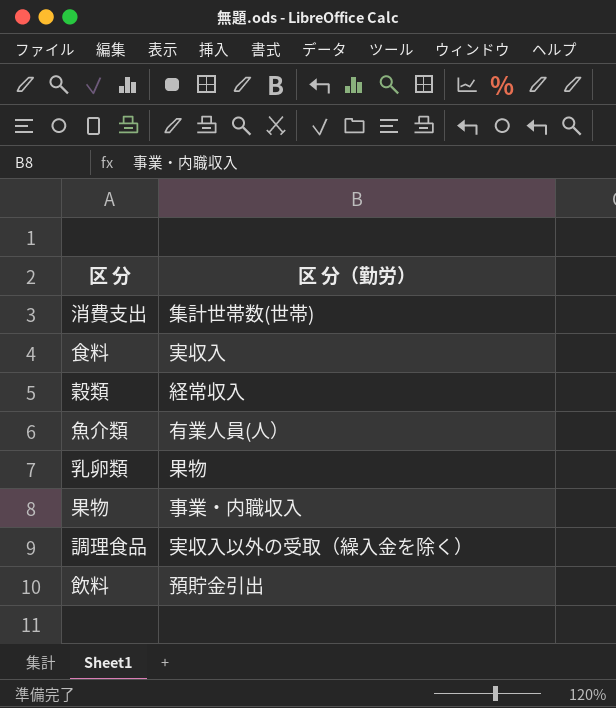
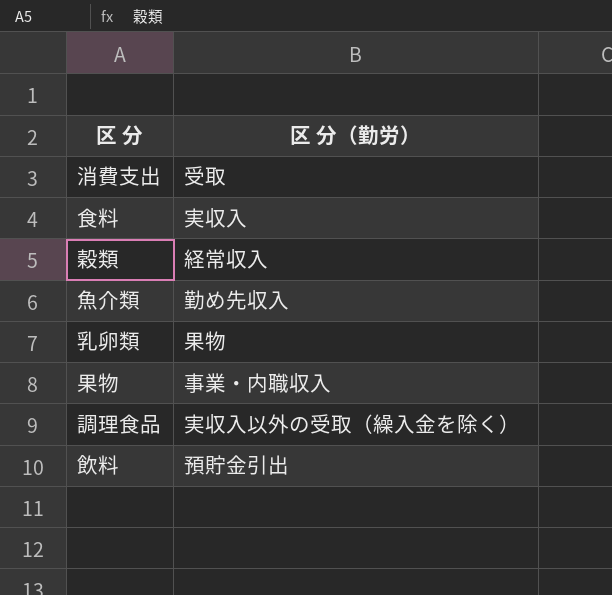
消費支出 | 区 分（勤労）: 集計世帯数(世帯) -> 受取
魚介類 | 区 分（勤労）: 有業人員(人） -> 勤め先収入

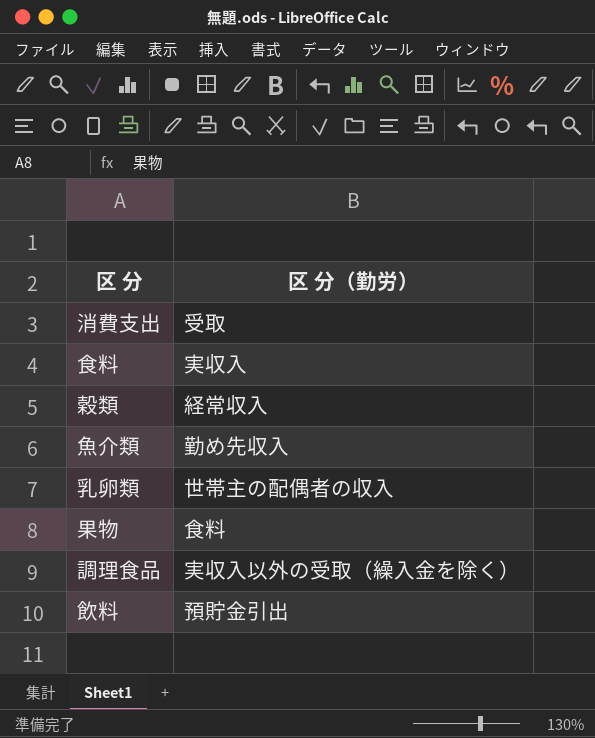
乳卵類 | 区 分（勤労）: 果物 -> 世帯主の配偶者の収入
果物 | 区 分（勤労）: 事業・内職収入 -> 食料

